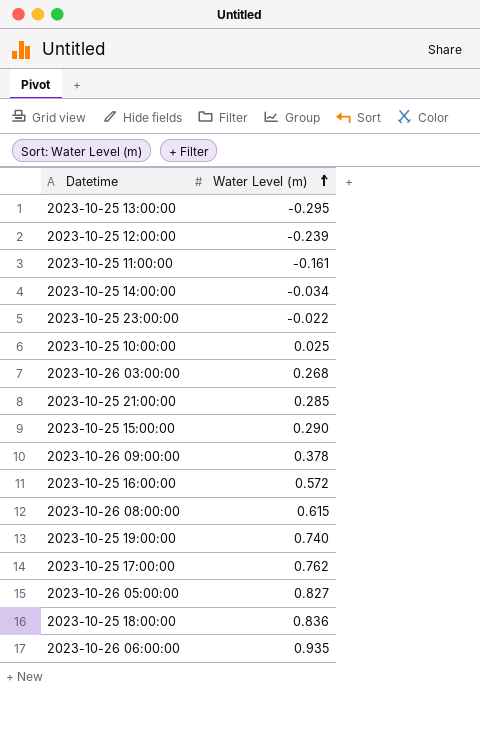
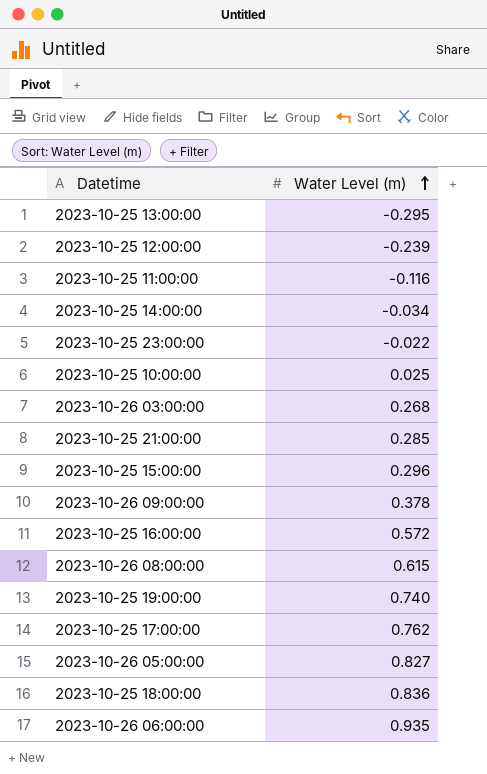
2023-10-25 11:00:00 | Water Level (m): -0.161 -> -0.116
2023-10-25 15:00:00 | Water Level (m): 0.290 -> 0.296

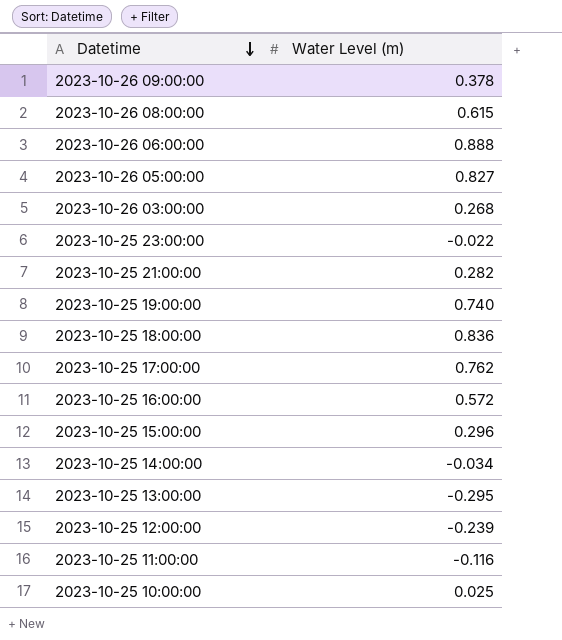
row order: Water Level (m) ascending -> Datetime descending
2023-10-26 06:00:00 | Water Level (m): 0.935 -> 0.888
2023-10-25 21:00:00 | Water Level (m): 0.285 -> 0.282

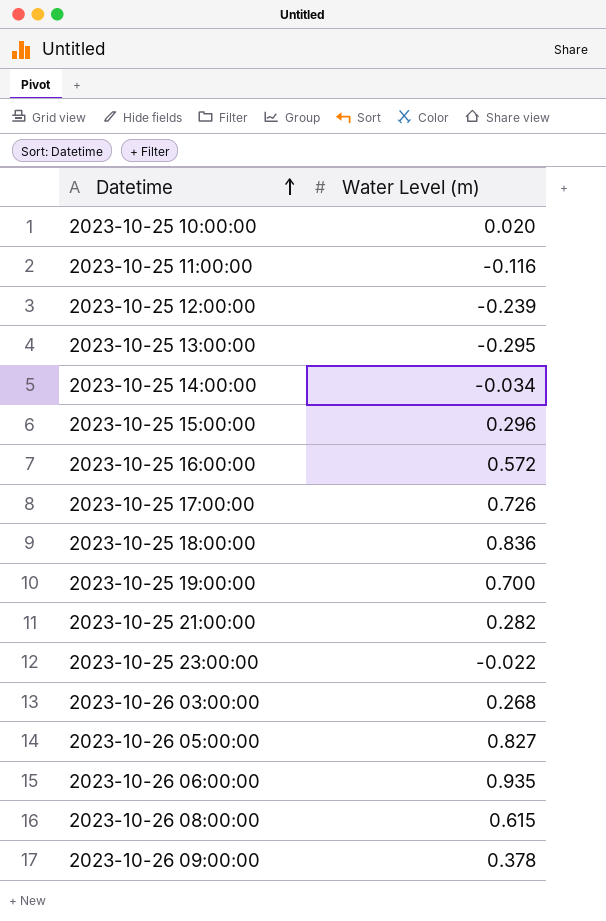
row order: Datetime descending -> Datetime ascending
2023-10-25 10:00:00 | Water Level (m): 0.025 -> 0.020
2023-10-25 17:00:00 | Water Level (m): 0.762 -> 0.726
2023-10-25 19:00:00 | Water Level (m): 0.740 -> 0.700
2023-10-26 06:00:00 | Water Level (m): 0.888 -> 0.935

